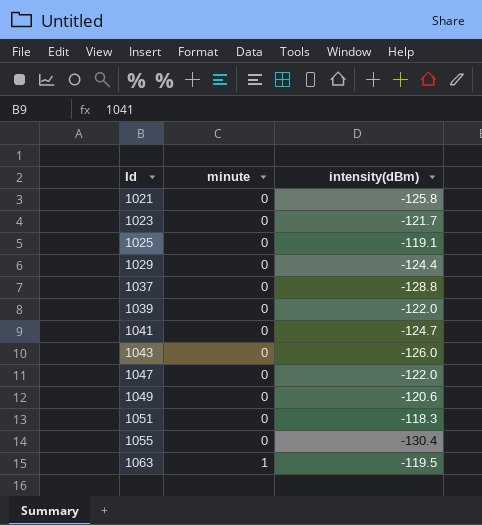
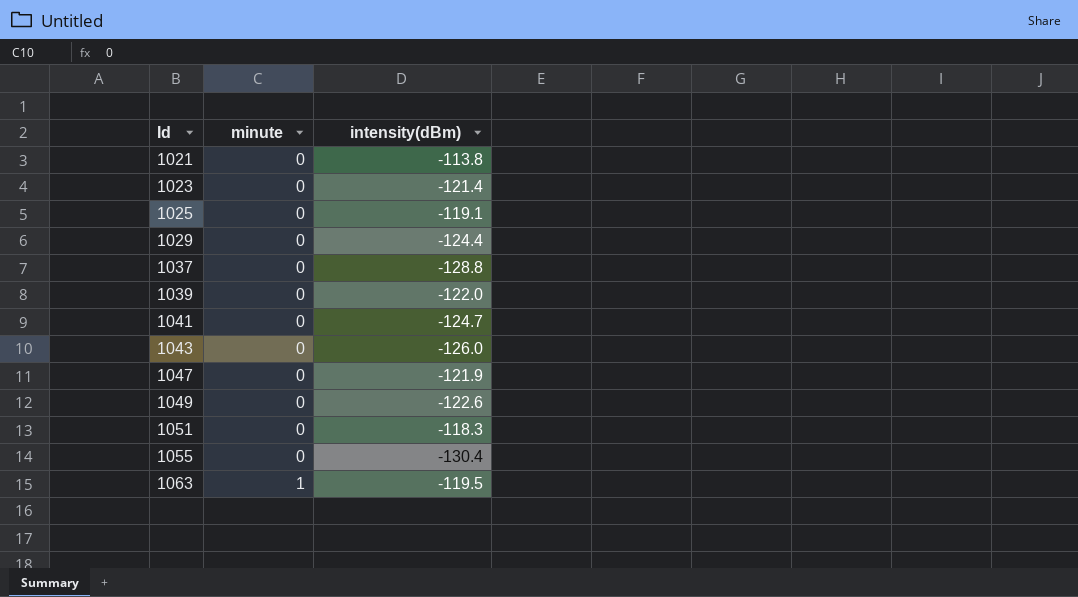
1021 | intensity(dBm): -125.8 -> -113.8
1023 | intensity(dBm): -121.7 -> -121.4
1047 | intensity(dBm): -122.0 -> -121.9
1049 | intensity(dBm): -120.6 -> -122.6

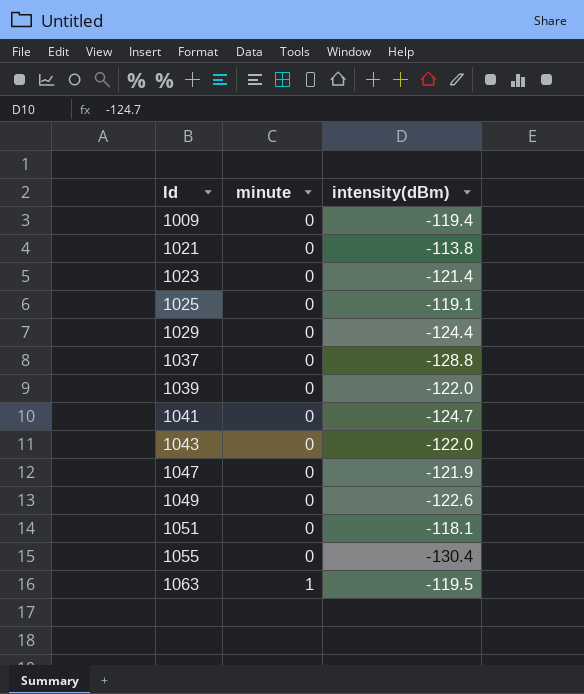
row 1009: none -> 0 | -119.4
1043 | intensity(dBm): -126.0 -> -122.0
1051 | intensity(dBm): -118.3 -> -118.1

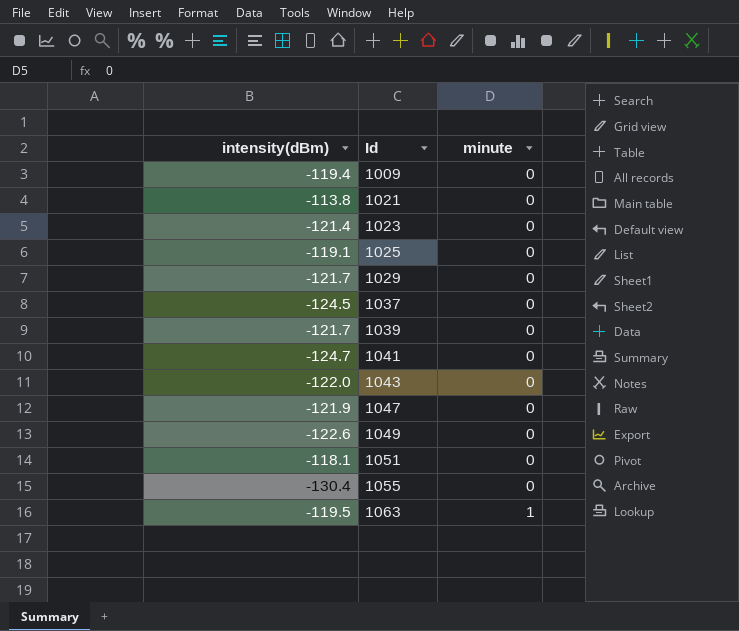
column intensity(dBm) | position: 3 -> 1
1029 | intensity(dBm): -124.4 -> -121.7
1037 | intensity(dBm): -128.8 -> -124.5
1039 | intensity(dBm): -122.0 -> -121.7

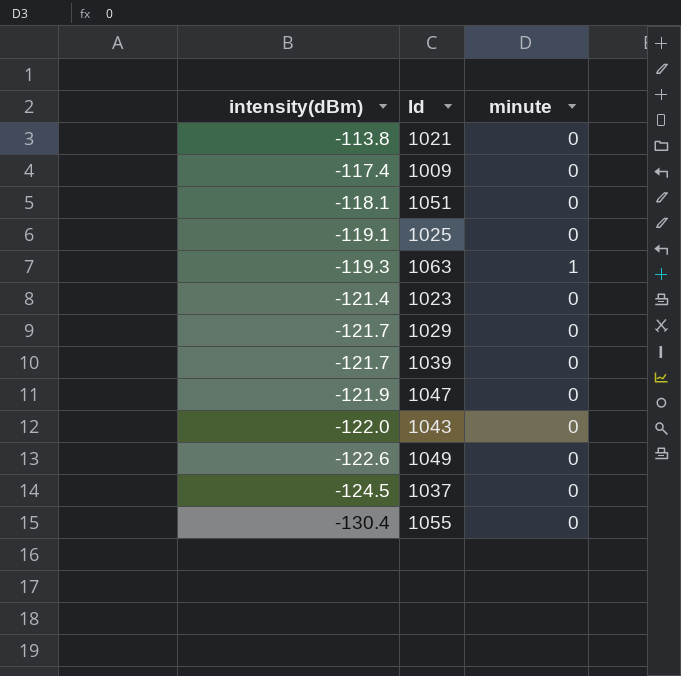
row order: Id ascending -> intensity(dBm) descending
row 1041: -124.7 | 0 -> none
1009 | intensity(dBm): -119.4 -> -117.4
1063 | intensity(dBm): -119.5 -> -119.3

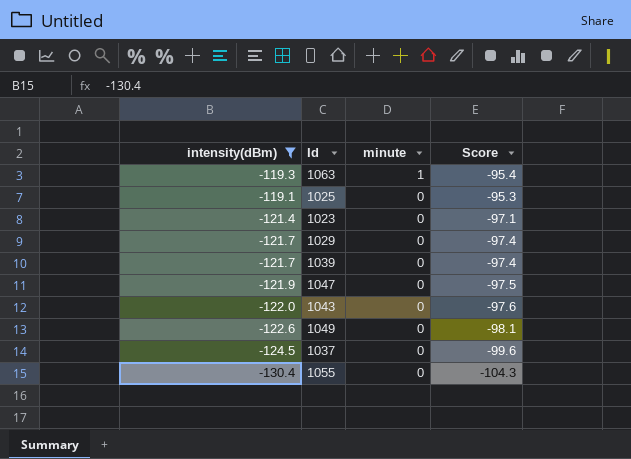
filter: none -> intensity(dBm) <= -119.1
row order: intensity(dBm) descending -> minute descending
column Score | formula: none -> [intensity(dBm)] * 0.8

